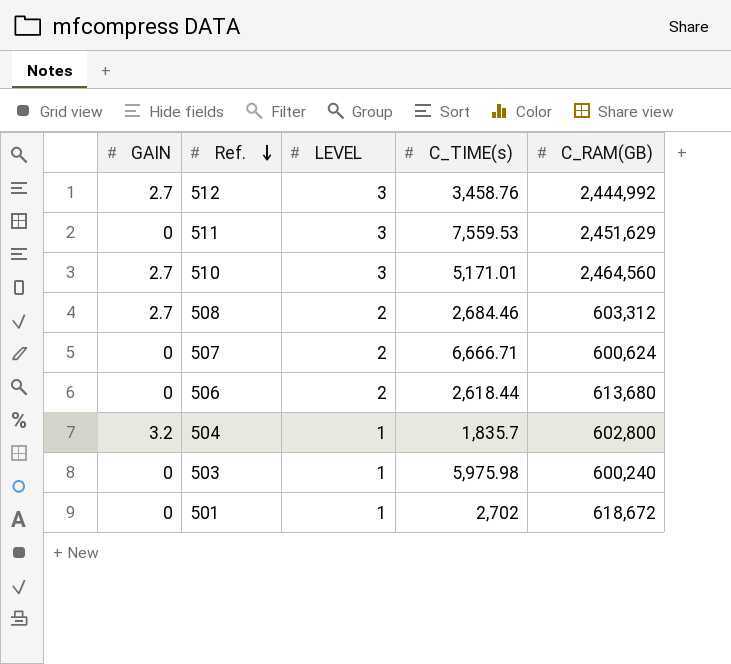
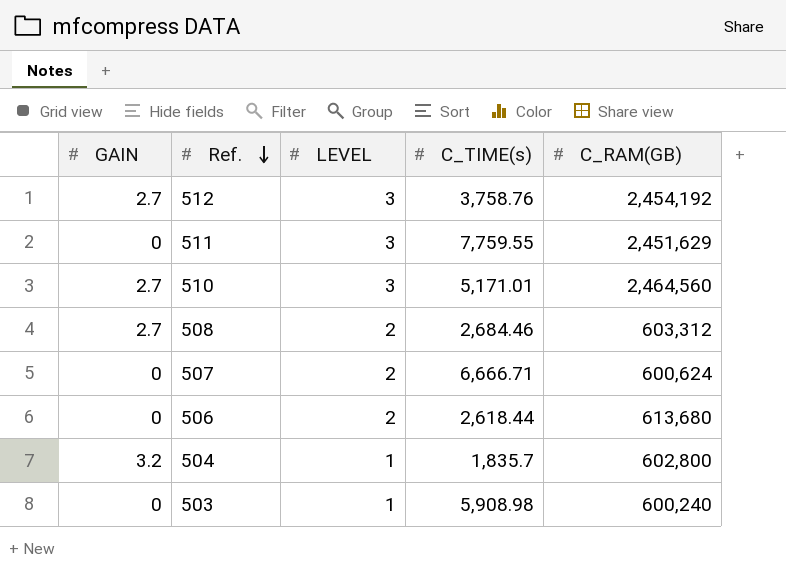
row 501: 0 | 1 | 2,702 | 618,672 -> none
512 | C_TIME(s): 3,458.76 -> 3,758.76
512 | C_RAM(GB): 2,444,992 -> 2,454,192
511 | C_TIME(s): 7,559.53 -> 7,759.55
503 | C_TIME(s): 5,975.98 -> 5,908.98

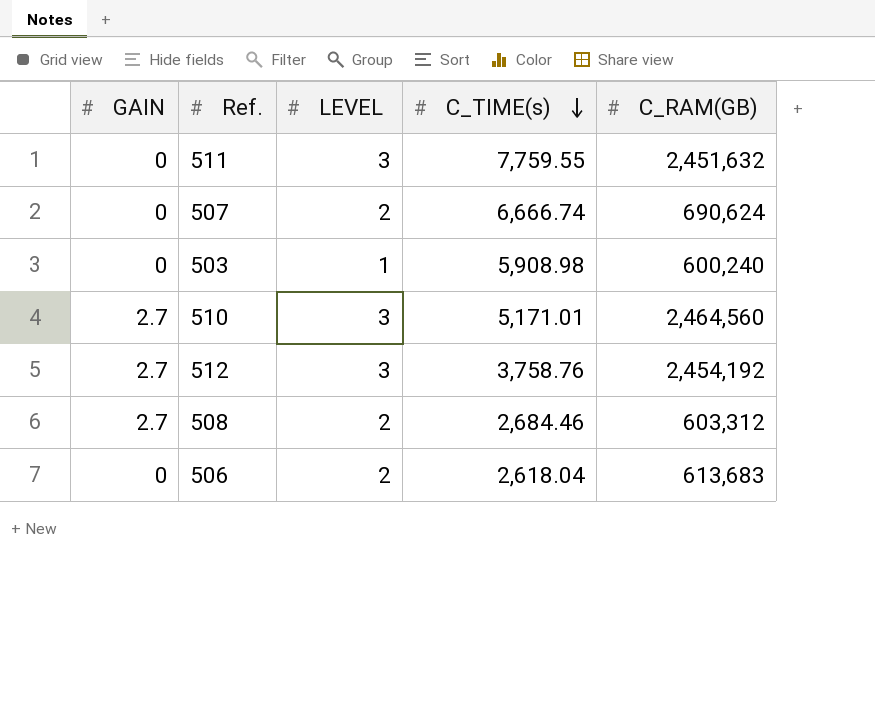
row order: Ref. descending -> C_TIME(s) descending
row 504: 3.2 | 1 | 1,835.7 | 602,800 -> none
511 | C_RAM(GB): 2,451,629 -> 2,451,632
507 | C_TIME(s): 6,666.71 -> 6,666.74
507 | C_RAM(GB): 600,624 -> 690,624
506 | C_TIME(s): 2,618.44 -> 2,618.04
506 | C_RAM(GB): 613,680 -> 613,683

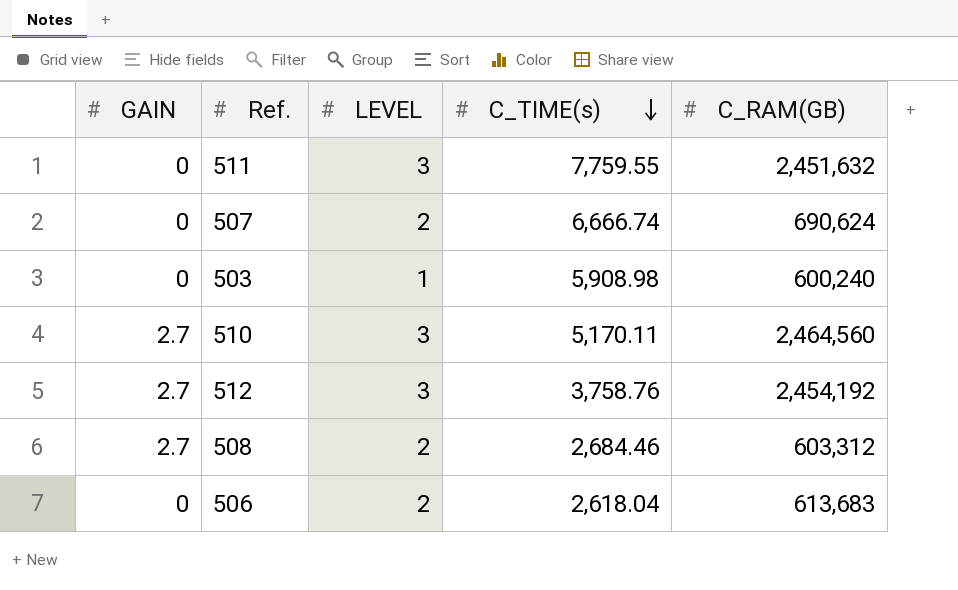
510 | C_TIME(s): 5,171.01 -> 5,170.11

